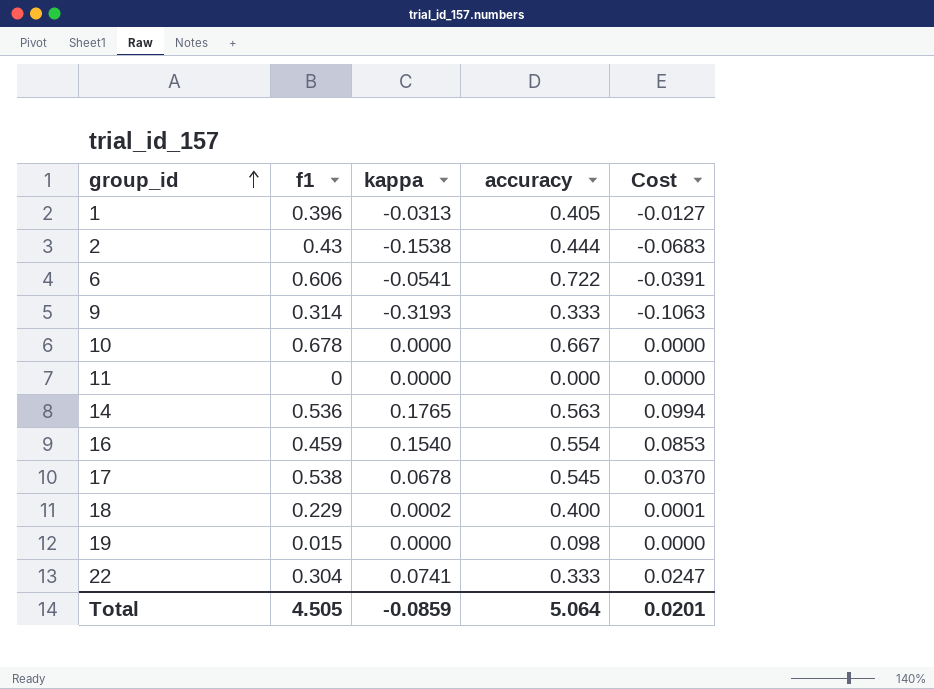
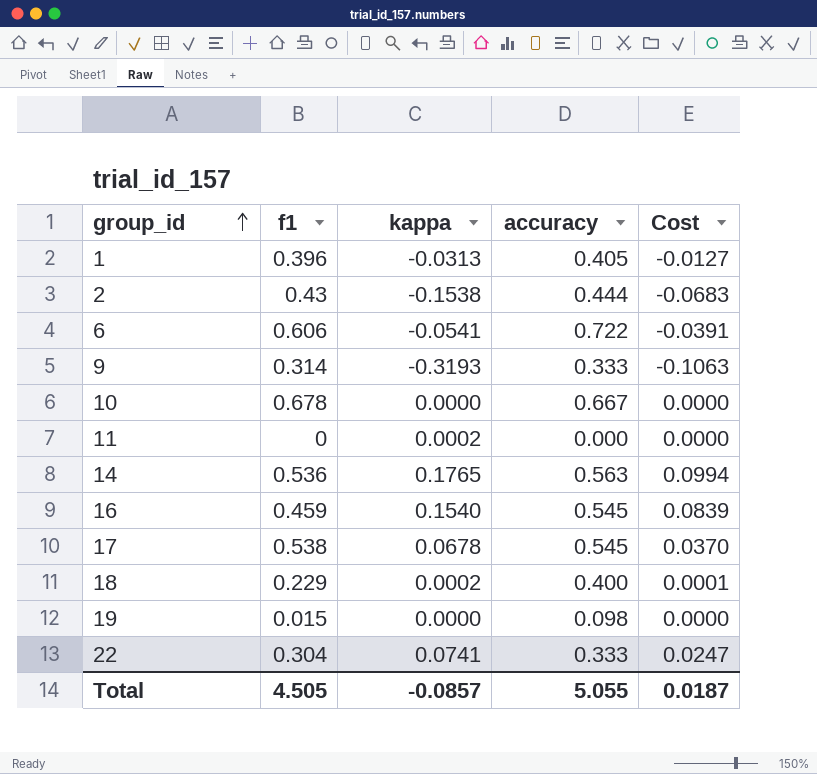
11 | kappa: 0.0000 -> 0.0002
16 | accuracy: 0.554 -> 0.545
16 | Cost: 0.0853 -> 0.0839
Total | kappa: -0.0859 -> -0.0857
Total | accuracy: 5.064 -> 5.055
Total | Cost: 0.0201 -> 0.0187

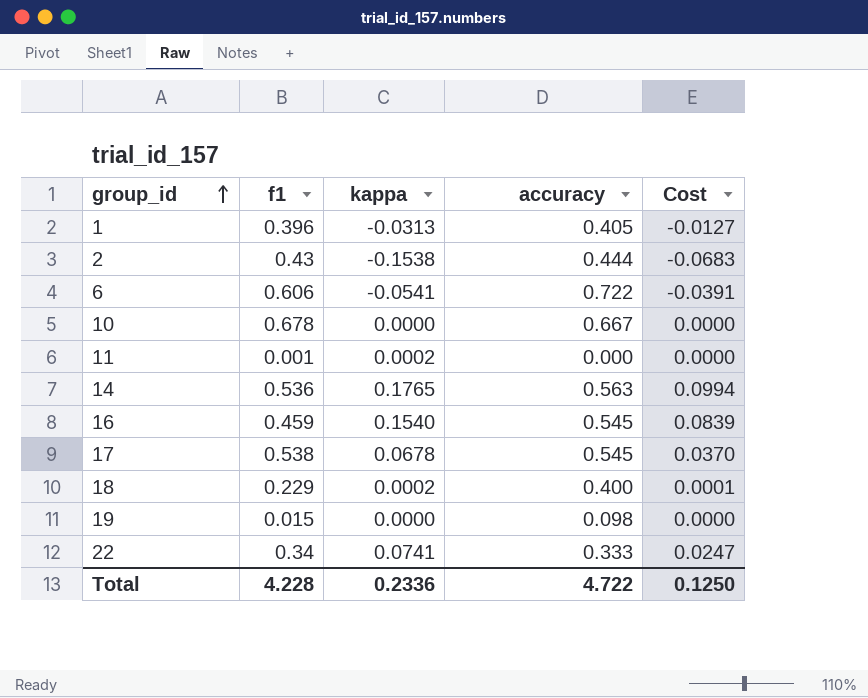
row 9: 0.314 | -0.3193 | 0.333 | -0.1063 -> none
11 | f1: 0 -> 0.001
22 | f1: 0.304 -> 0.34
Total | f1: 4.505 -> 4.228
Total | kappa: -0.0857 -> 0.2336
Total | accuracy: 5.055 -> 4.722
Total | Cost: 0.0187 -> 0.1250

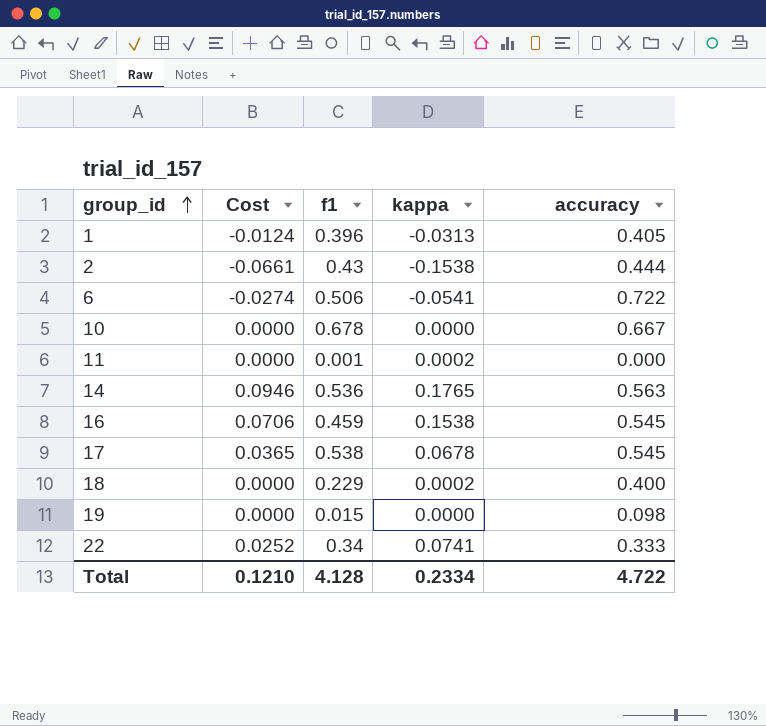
column Cost | formula: [kappa] * [accuracy] -> [f1] * [kappa]
column Cost | position: 5 -> 2
6 | f1: 0.606 -> 0.506
16 | kappa: 0.1540 -> 0.1538
Total | Cost: 0.1250 -> 0.1210
Total | f1: 4.228 -> 4.128
Total | kappa: 0.2336 -> 0.2334

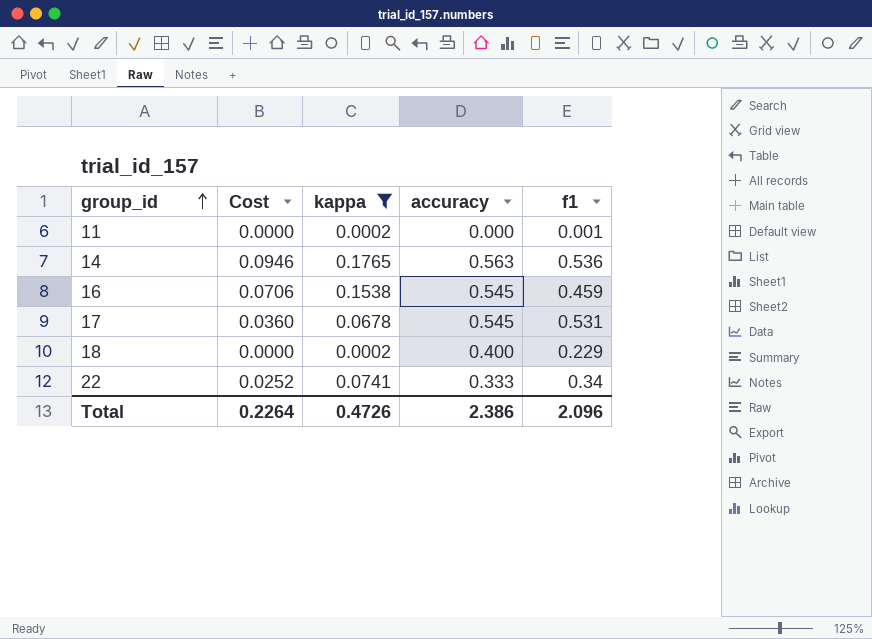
filter: none -> kappa >= 0.0002
column f1 | position: 3 -> 5
17 | Cost: 0.0365 -> 0.0360
17 | f1: 0.538 -> 0.531
Total | Cost: 0.1210 -> 0.2264
Total | kappa: 0.2334 -> 0.4726
Total | accuracy: 4.722 -> 2.386
Total | f1: 4.128 -> 2.096

